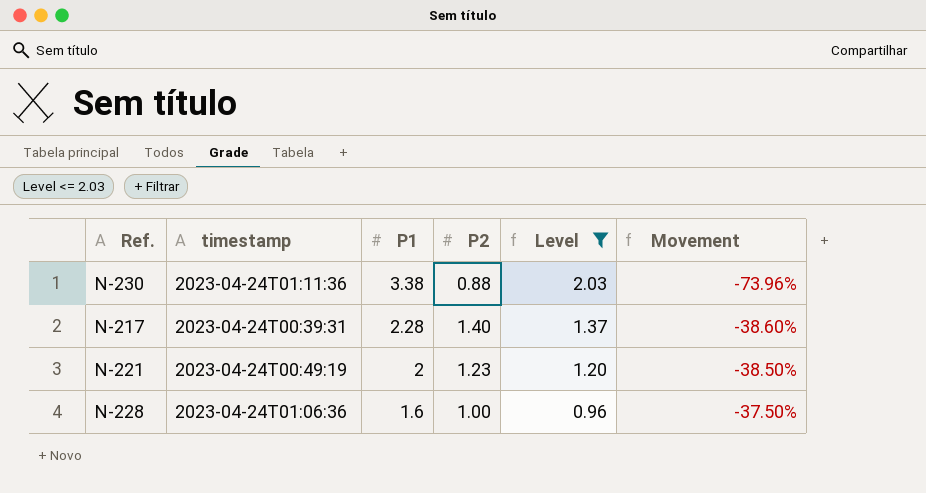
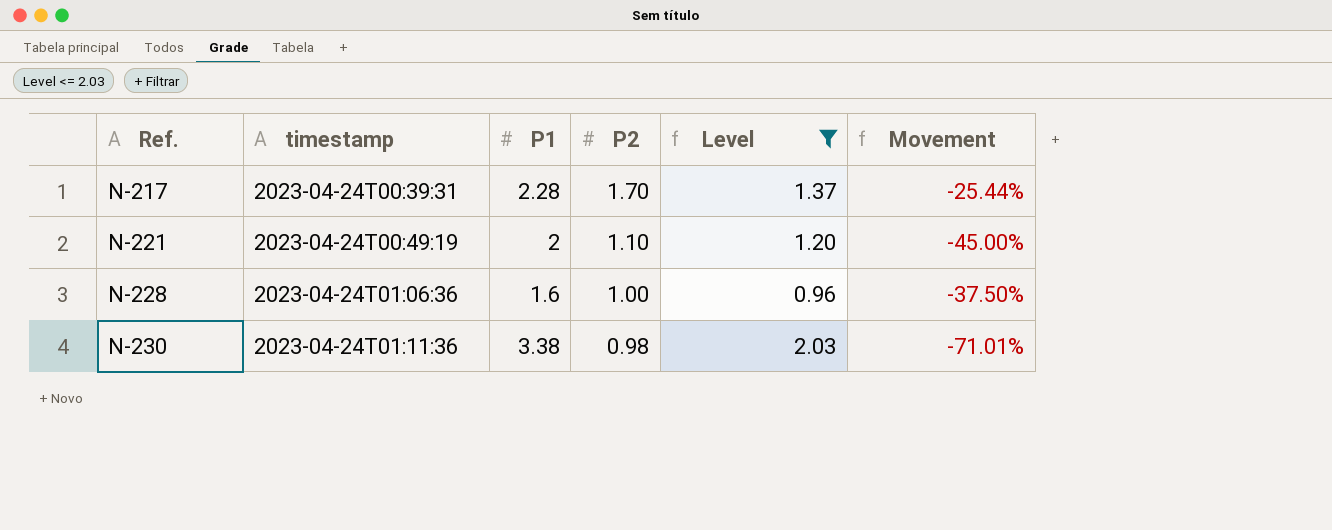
row order: P1 descending -> Ref. ascending
N-217 | P2: 1.40 -> 1.70
N-217 | Movement: -38.60% -> -25.44%
N-221 | P2: 1.23 -> 1.10
N-221 | Movement: -38.50% -> -45.00%
N-230 | P2: 0.88 -> 0.98
N-230 | Movement: -73.96% -> -71.01%

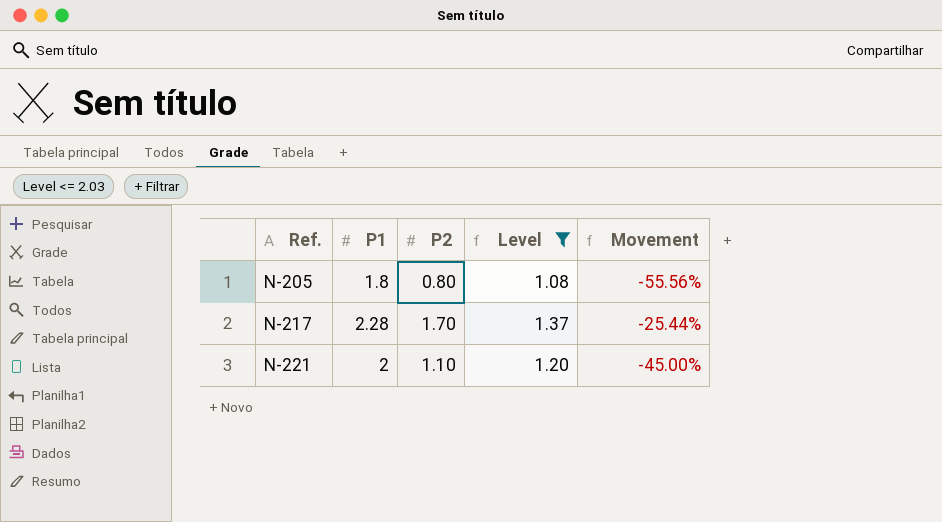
column timestamp | position: 2 -> none
row N-228: 2023-04-24T01:06:36 | 1.6 | 1.00 | 0.96 | -37.50% -> none
row N-230: 2023-04-24T01:11:36 | 3.38 | 0.98 | 2.03 | -71.01% -> none
row N-205: none -> 1.8 | 0.80 | 1.08 | -55.56%

